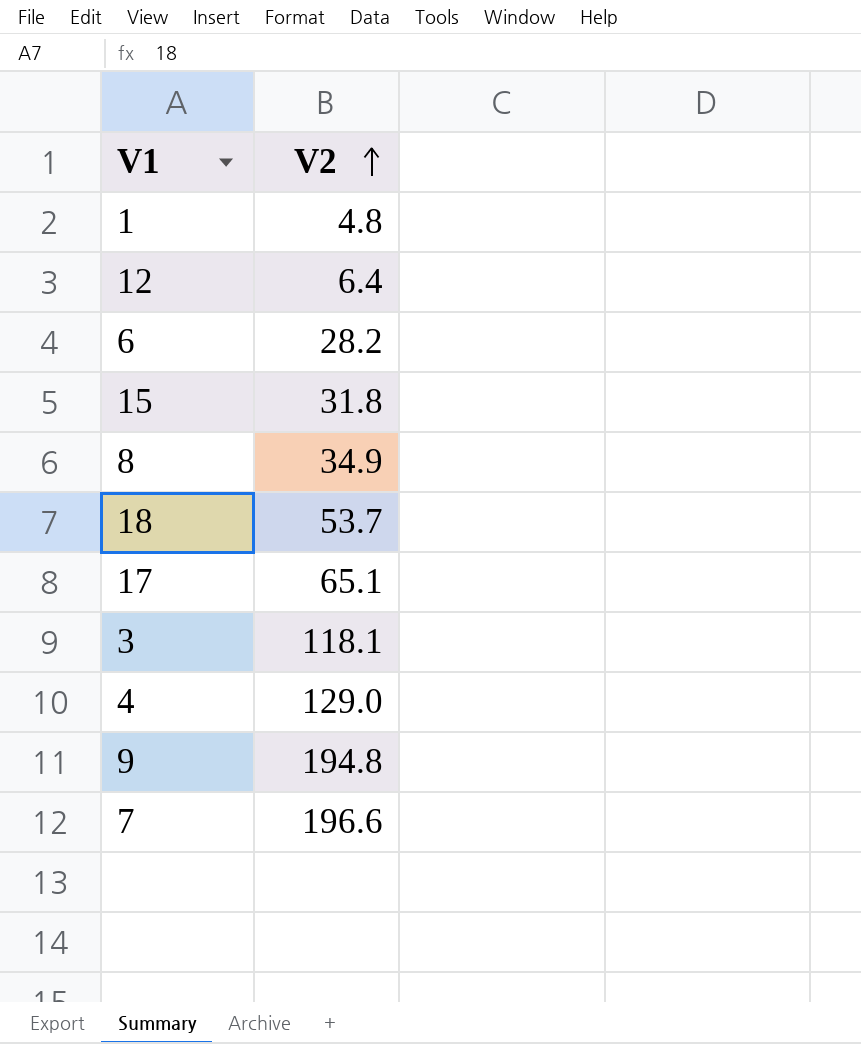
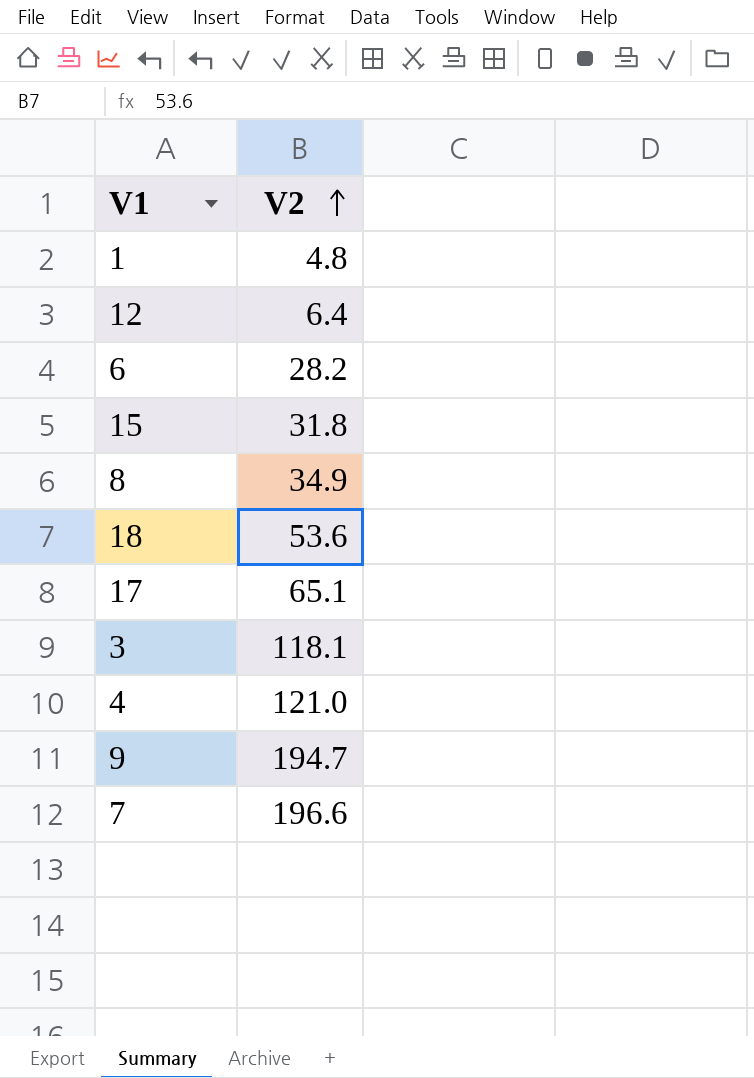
18 | V2: 53.7 -> 53.6
4 | V2: 129.0 -> 121.0
9 | V2: 194.8 -> 194.7

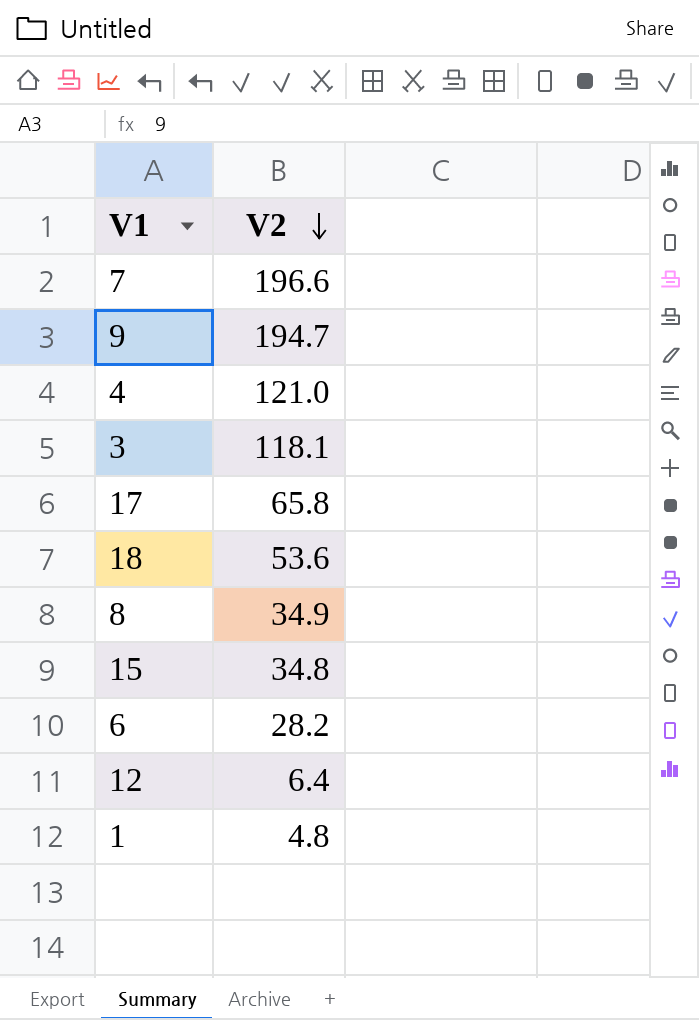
row order: V2 ascending -> V2 descending
17 | V2: 65.1 -> 65.8
15 | V2: 31.8 -> 34.8

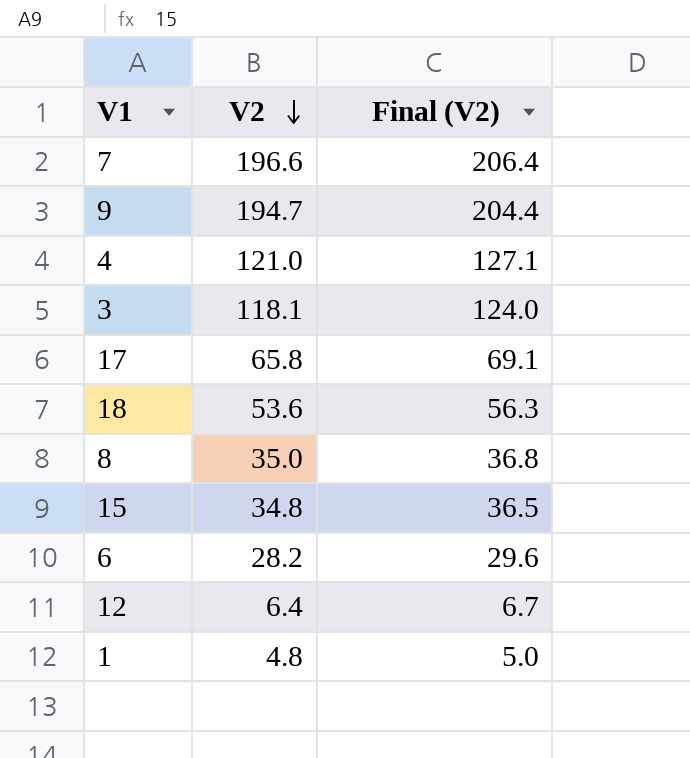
column Final (V2) | formula: none -> [V2] * 1.05
8 | V2: 34.9 -> 35.0

